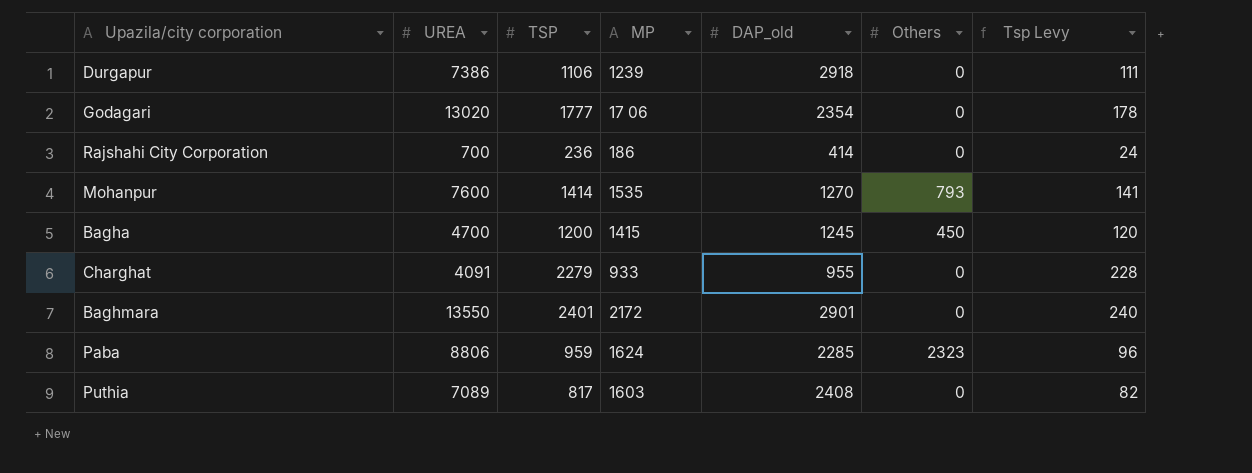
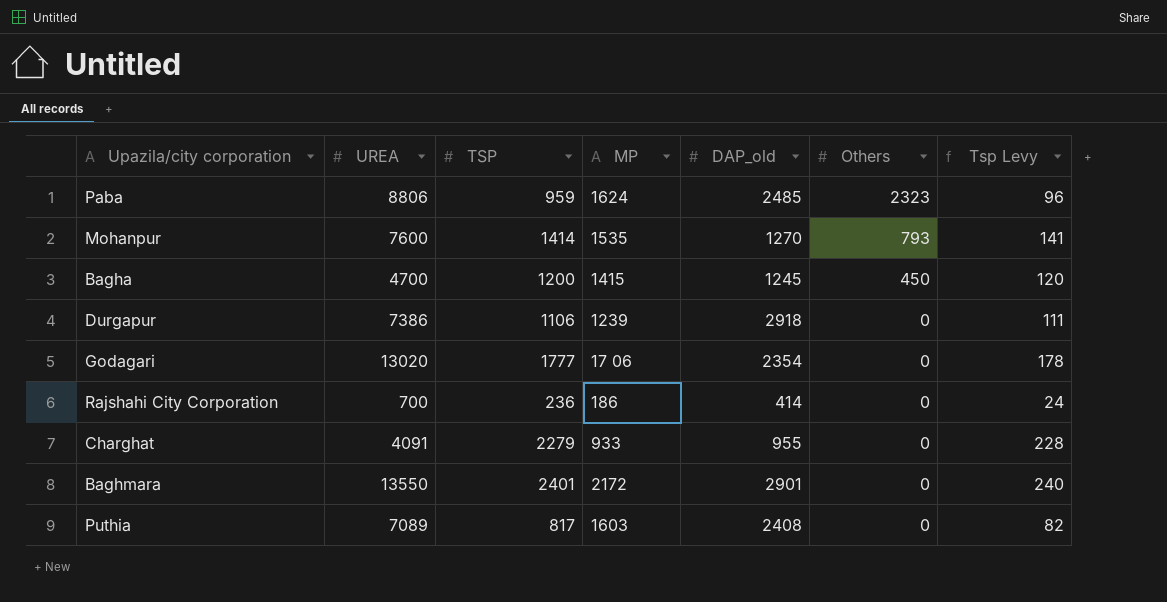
row order: none -> Others descending
Paba | DAP_old: 2285 -> 2485

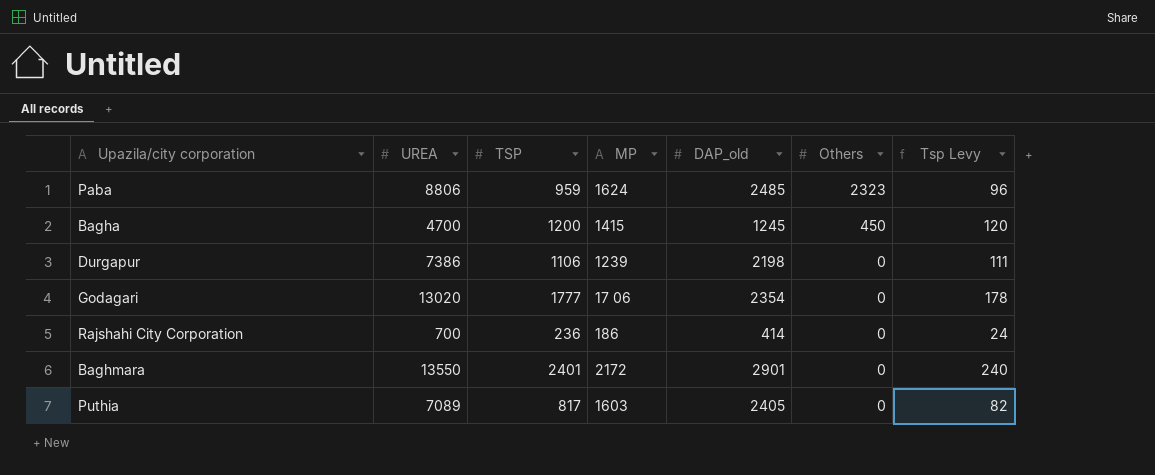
row Mohanpur: 7600 | 1414 | 1535 | 1270 | 793 | 141 -> none
row Charghat: 4091 | 2279 | 933 | 955 | 0 | 228 -> none
Durgapur | DAP_old: 2918 -> 2198
Puthia | DAP_old: 2408 -> 2405

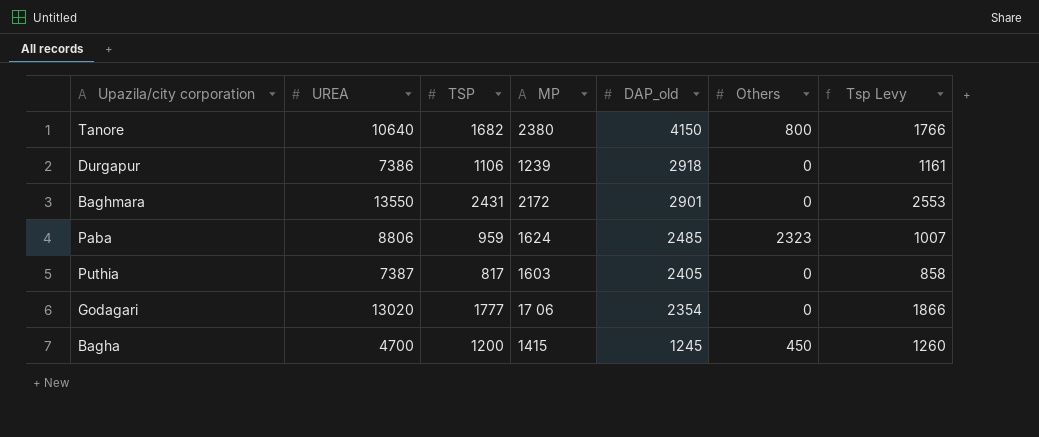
row order: Others descending -> DAP_old descending
column Tsp Levy | formula: [TSP] * 0.1 -> [TSP] * 1.05
row Rajshahi City Corporation: 700 | 236 | 186 | 414 | 0 | 24 -> none
row Tanore: none -> 10640 | 1682 | 2380 | 4150 | 800 | 1766
Durgapur | DAP_old: 2198 -> 2918
Baghmara | TSP: 2401 -> 2431
Puthia | UREA: 7089 -> 7387

